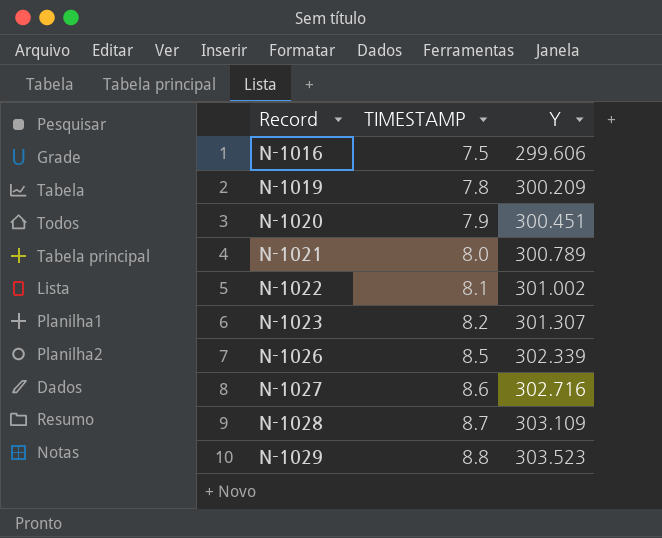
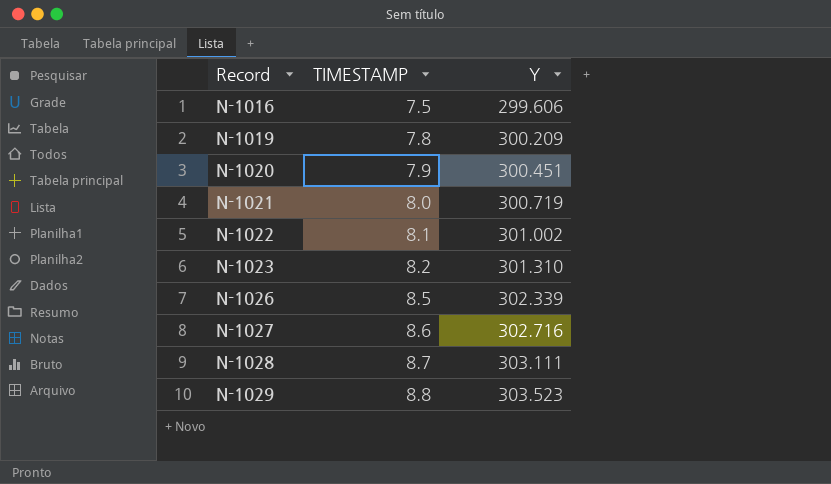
N-1021 | Y: 300.789 -> 300.719
N-1023 | Y: 301.307 -> 301.310
N-1028 | Y: 303.109 -> 303.111

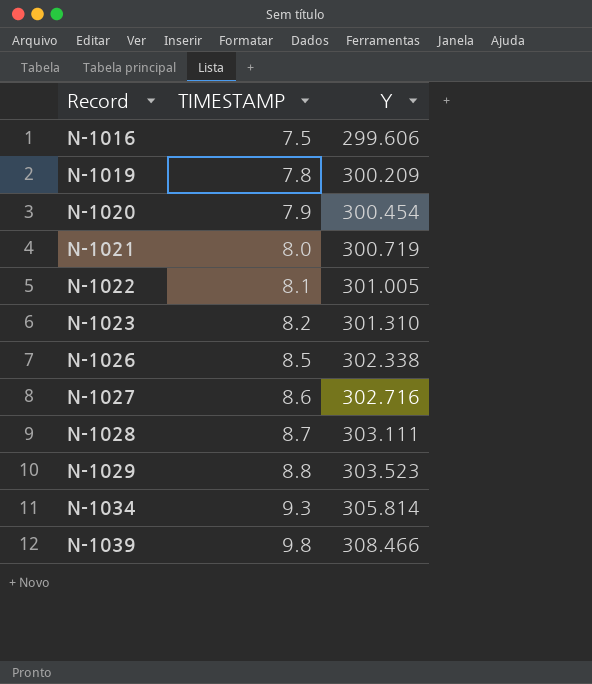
N-1020 | Y: 300.451 -> 300.454
N-1022 | Y: 301.002 -> 301.005
N-1026 | Y: 302.339 -> 302.338
row N-1034: none -> 9.3 | 305.814
row N-1039: none -> 9.8 | 308.466

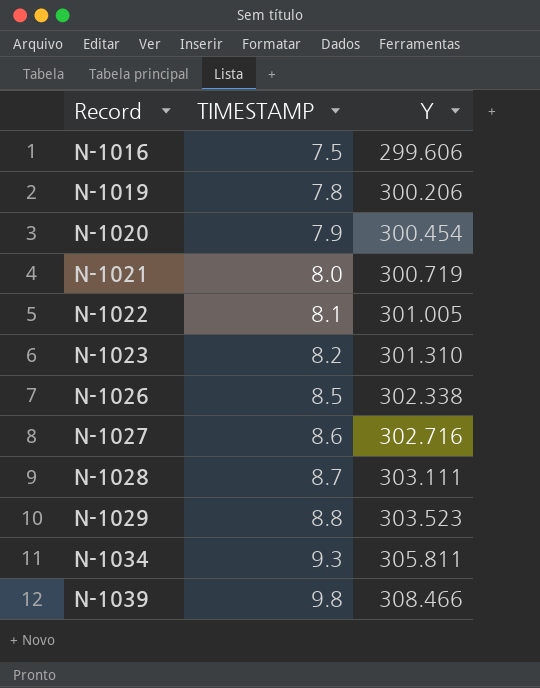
N-1019 | Y: 300.209 -> 300.206
N-1034 | Y: 305.814 -> 305.811

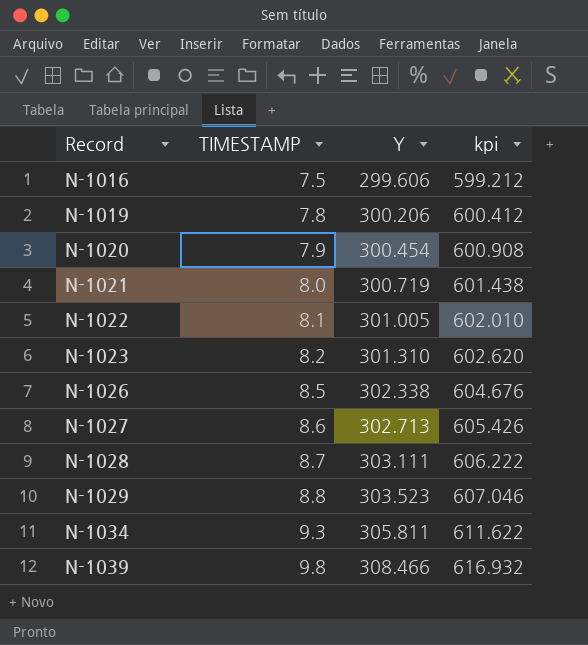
column kpi | formula: none -> [Y] * 2
N-1027 | Y: 302.716 -> 302.713

